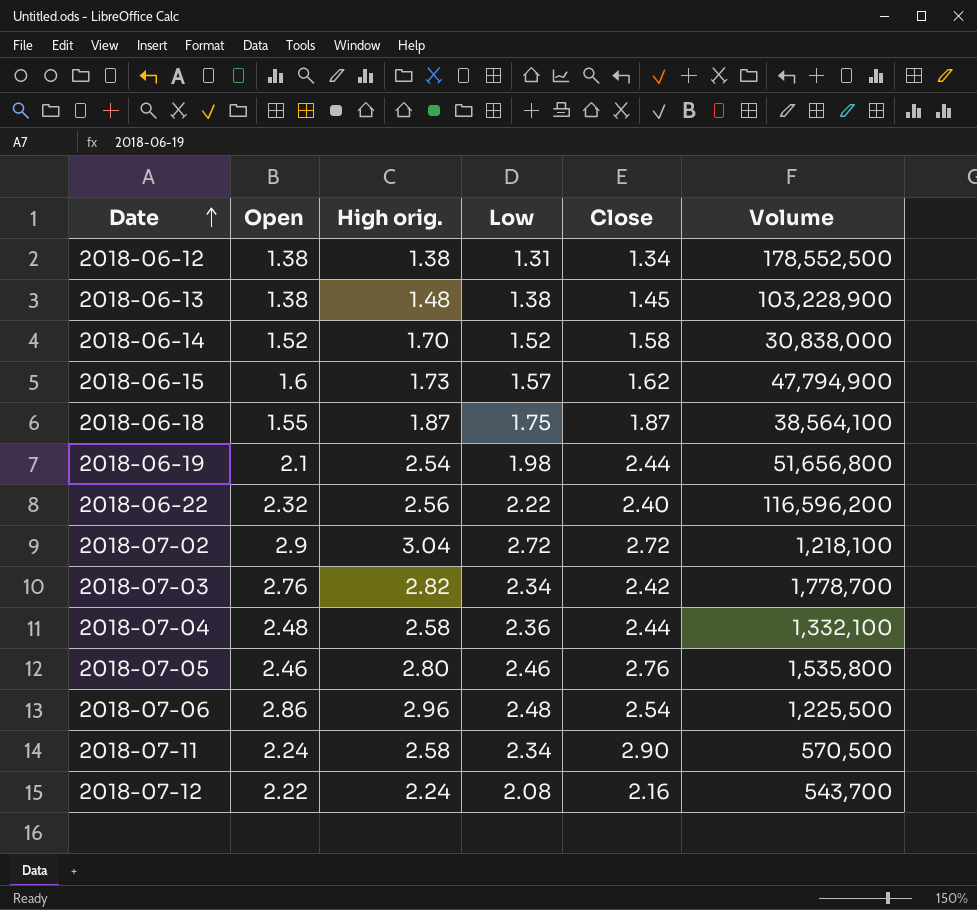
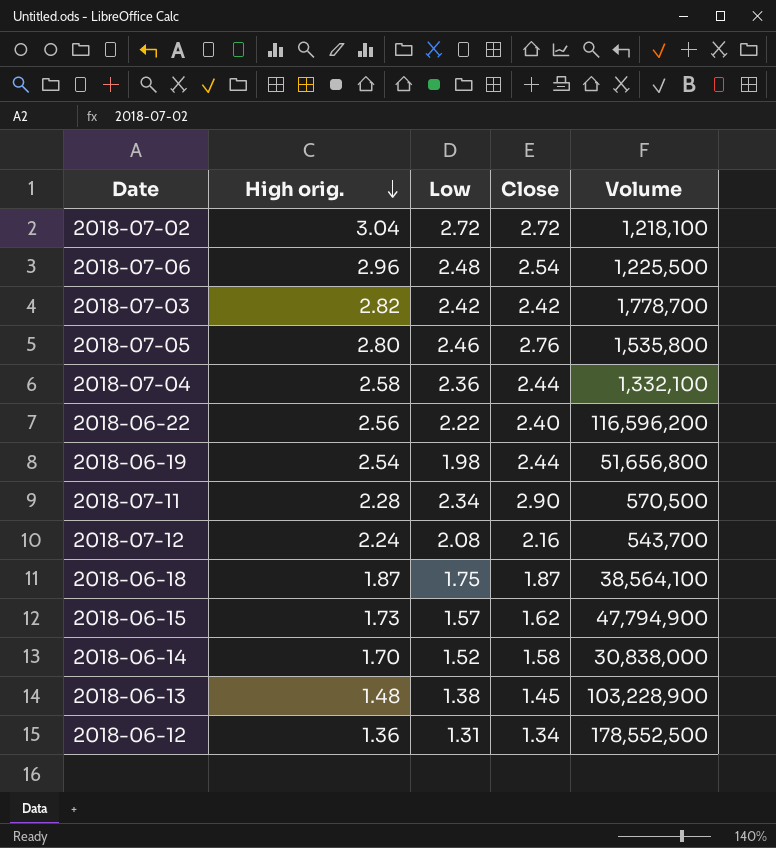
row order: Date ascending -> High orig. descending
column Open | position: 2 -> none
2018-07-03 | Low: 2.34 -> 2.42
2018-07-11 | High orig.: 2.58 -> 2.28
2018-06-12 | High orig.: 1.38 -> 1.36

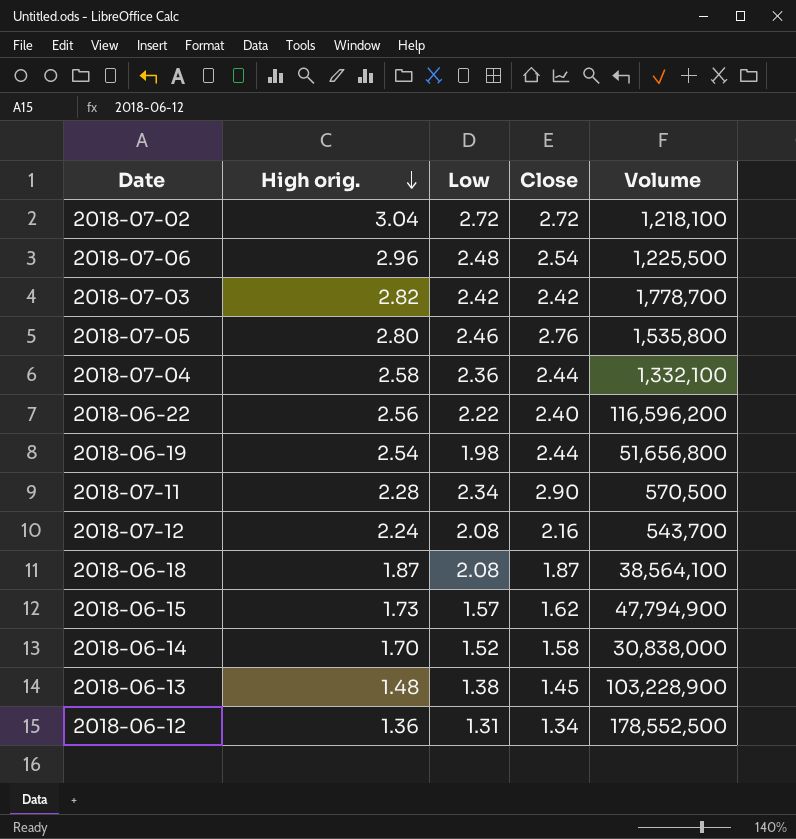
2018-06-18 | Low: 1.75 -> 2.08

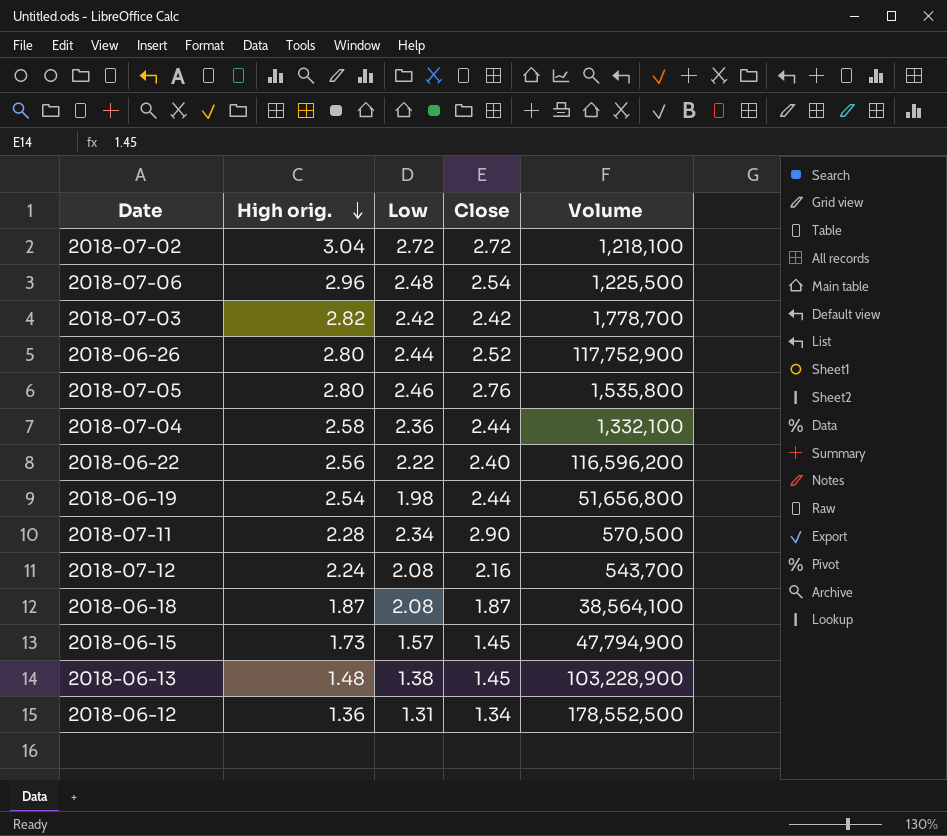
row 2018-06-14: 1.70 | 1.52 | 1.58 | 30,838,000 -> none
row 2018-06-26: none -> 2.80 | 2.44 | 2.52 | 117,752,900
2018-06-15 | Close: 1.62 -> 1.45

